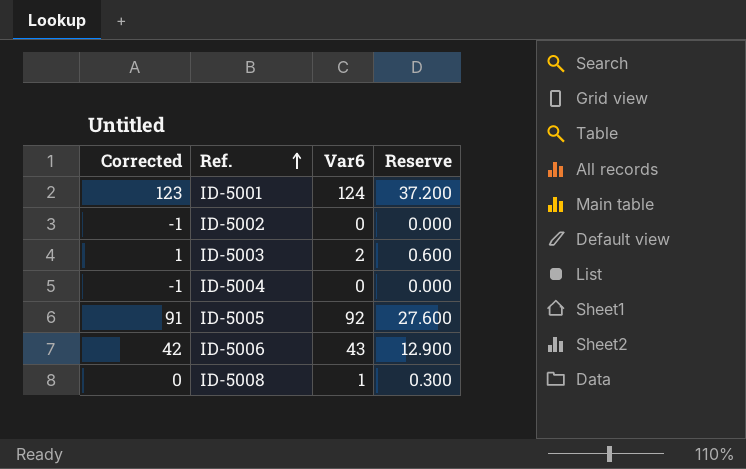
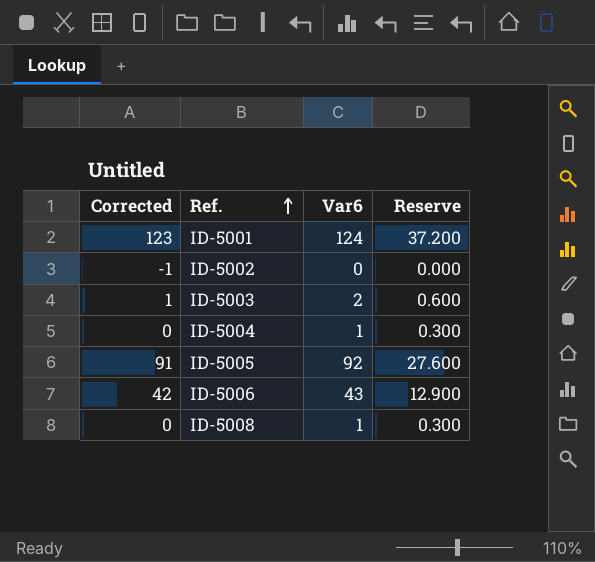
ID-5004 | Corrected: -1 -> 0
ID-5004 | Var6: 0 -> 1
ID-5004 | Reserve: 0.000 -> 0.300

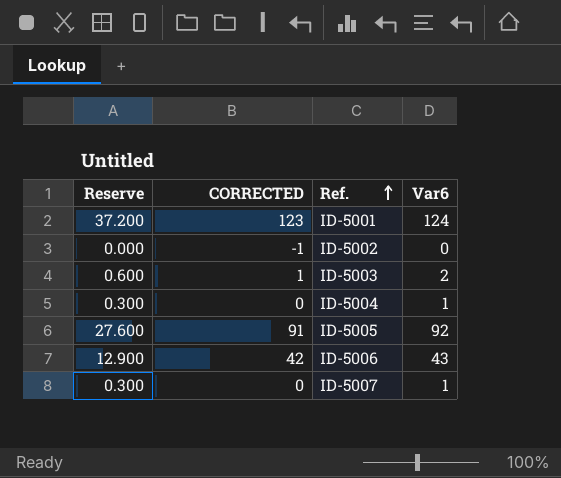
column Reserve | position: 4 -> 1
column name: Corrected -> CORRECTED
row ID-5008: 0 | 1 | 0.300 -> none
row ID-5007: none -> 0.300 | 0 | 1

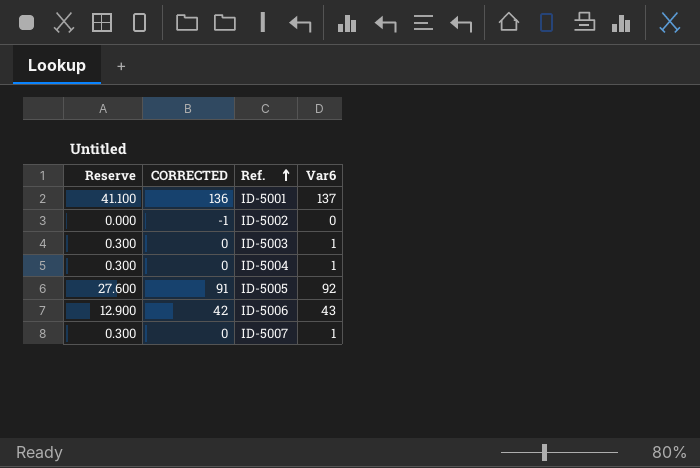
ID-5001 | Reserve: 37.200 -> 41.100
ID-5001 | CORRECTED: 123 -> 136
ID-5001 | Var6: 124 -> 137
ID-5003 | Reserve: 0.600 -> 0.300
ID-5003 | CORRECTED: 1 -> 0
ID-5003 | Var6: 2 -> 1

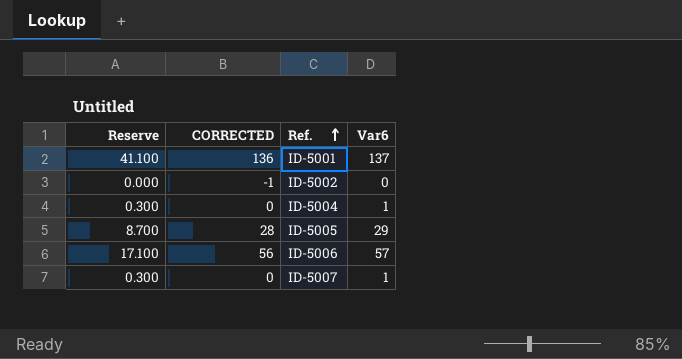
row ID-5003: 0.300 | 0 | 1 -> none
ID-5005 | Reserve: 27.600 -> 8.700
ID-5005 | CORRECTED: 91 -> 28
ID-5005 | Var6: 92 -> 29
ID-5006 | Reserve: 12.900 -> 17.100
ID-5006 | CORRECTED: 42 -> 56
ID-5006 | Var6: 43 -> 57

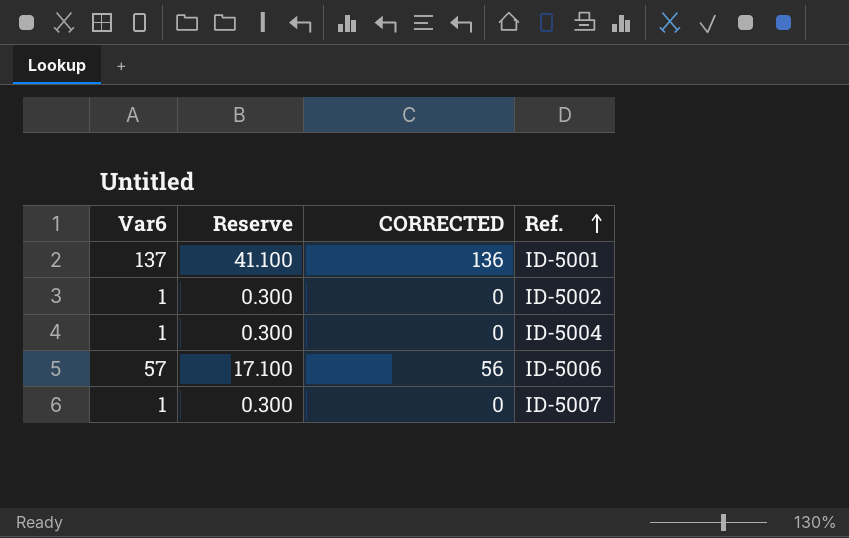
column Var6 | position: 4 -> 1
row ID-5005: 8.700 | 28 | 29 -> none
ID-5002 | Var6: 0 -> 1
ID-5002 | Reserve: 0.000 -> 0.300
ID-5002 | CORRECTED: -1 -> 0

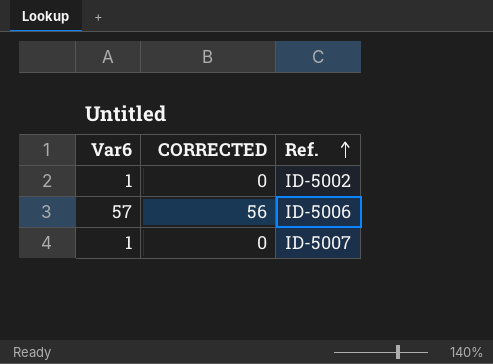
column Reserve | formula: [Var6] * 0.3 -> none
row ID-5001: 137 | 41.100 | 136 -> none
row ID-5004: 1 | 0.300 | 0 -> none

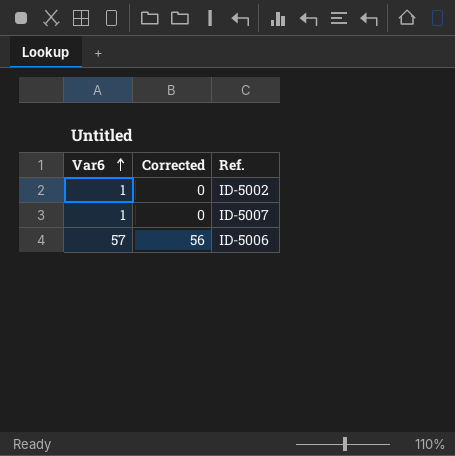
row order: Ref. ascending -> Var6 ascending
column name: CORRECTED -> Corrected

